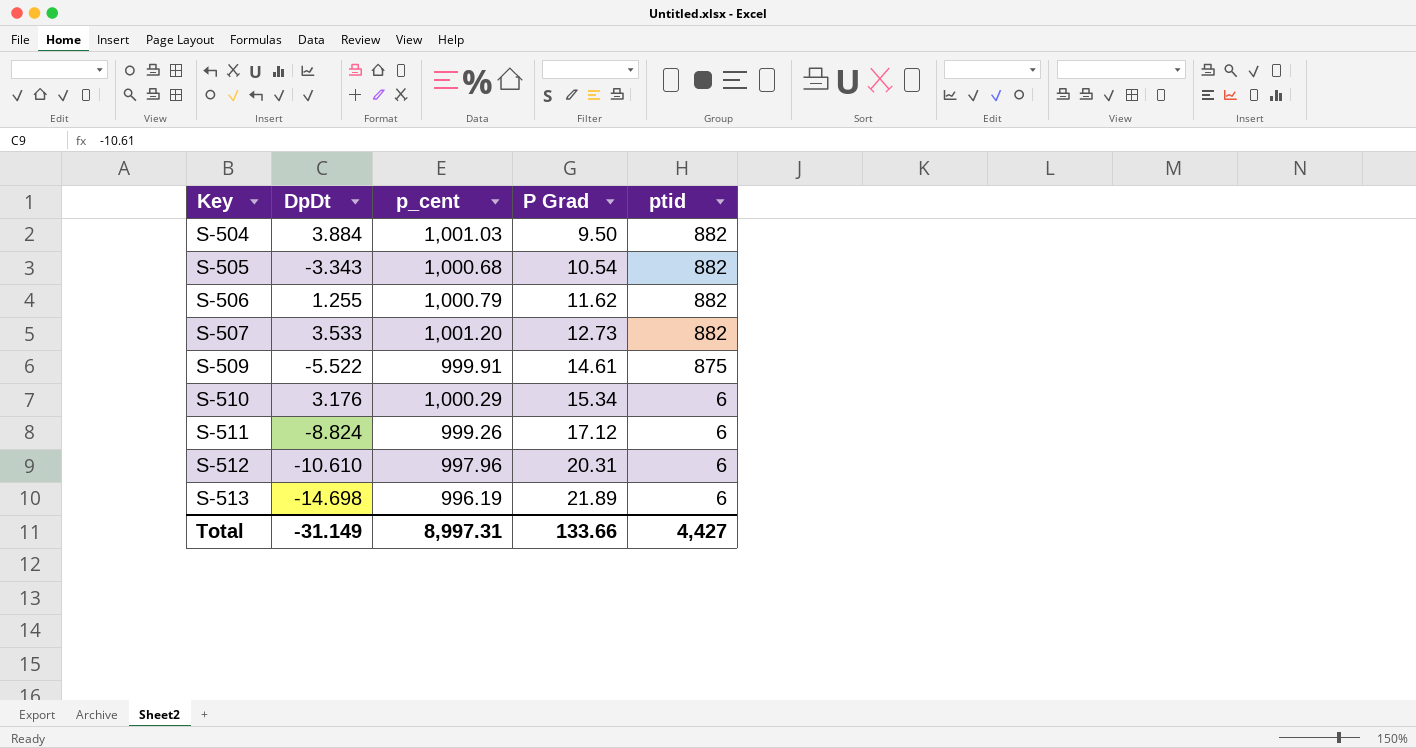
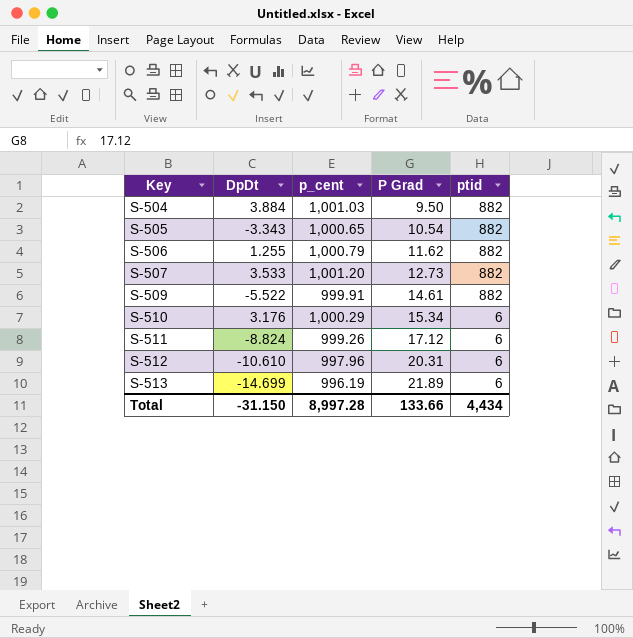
S-505 | p_cent: 1,000.68 -> 1,000.65
S-509 | ptid: 875 -> 882
S-513 | DpDt: -14.698 -> -14.699
Total | DpDt: -31.149 -> -31.150
Total | p_cent: 8,997.31 -> 8,997.28
Total | ptid: 4,427 -> 4,434

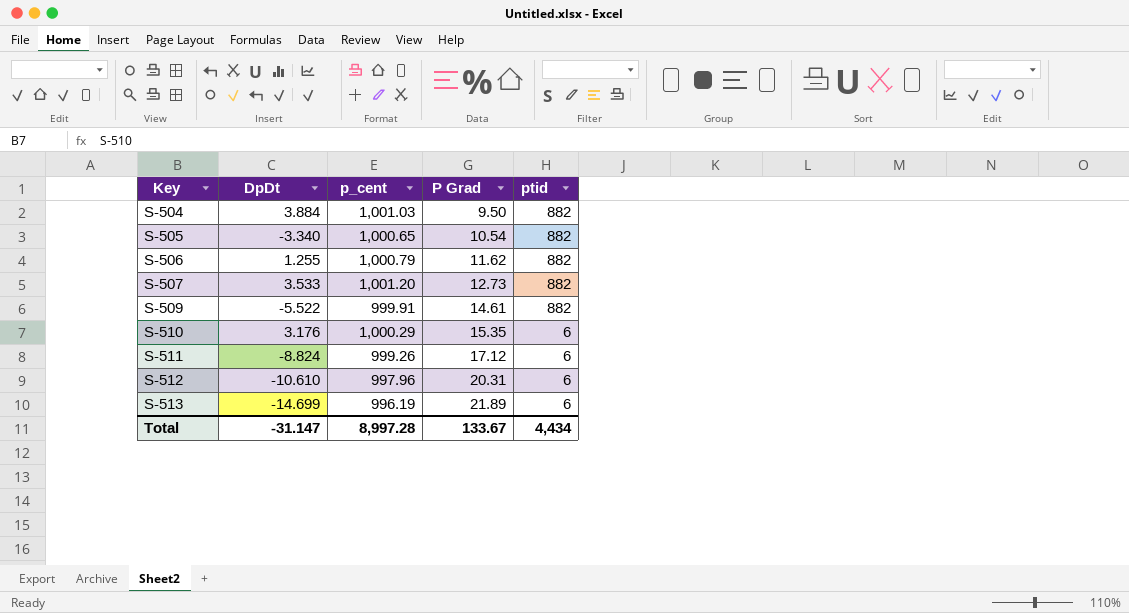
S-505 | DpDt: -3.343 -> -3.340
S-510 | P Grad: 15.34 -> 15.35
Total | DpDt: -31.150 -> -31.147
Total | P Grad: 133.66 -> 133.67

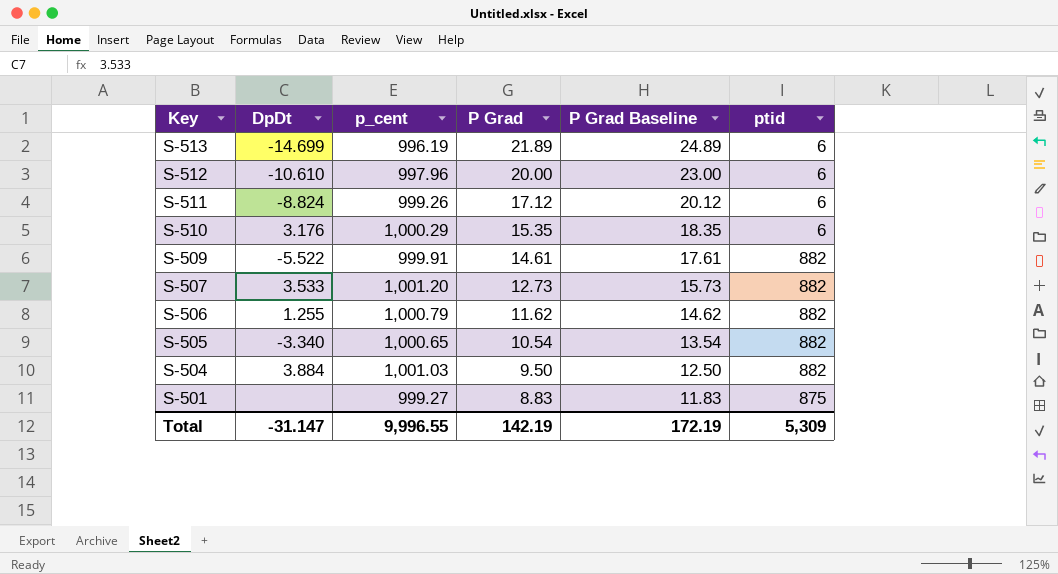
row order: Key ascending -> Key descending
column P Grad Baseline | formula: none -> [P Grad] + 3
S-512 | P Grad: 20.31 -> 20.00
row S-501: none -> none | 999.27 | 8.83 | 11.83 | 875
Total | p_cent: 8,997.28 -> 9,996.55
Total | P Grad: 133.67 -> 142.19
Total | ptid: 4,434 -> 5,309

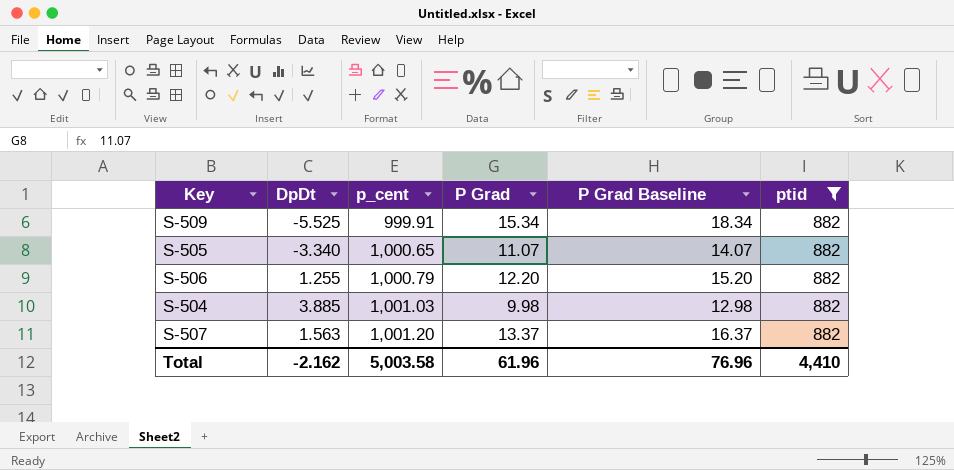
filter: none -> ptid = 882
row order: Key descending -> p_cent ascending
S-509 | DpDt: -5.522 -> -5.525
S-509 | P Grad: 14.61 -> 15.34
S-509 | P Grad Baseline: 17.61 -> 18.34
S-505 | P Grad: 10.54 -> 11.07
S-505 | P Grad Baseline: 13.54 -> 14.07
S-506 | P Grad: 11.62 -> 12.20
S-506 | P Grad Baseline: 14.62 -> 15.20
S-504 | DpDt: 3.884 -> 3.885
S-504 | P Grad: 9.50 -> 9.98
S-504 | P Grad Baseline: 12.50 -> 12.98
S-507 | DpDt: 3.533 -> 1.563
S-507 | P Grad: 12.73 -> 13.37
S-507 | P Grad Baseline: 15.73 -> 16.37
Total | DpDt: -31.147 -> -2.162
Total | p_cent: 9,996.55 -> 5,003.58
Total | P Grad: 142.19 -> 61.96
Total | P Grad Baseline: 172.19 -> 76.96
Total | ptid: 5,309 -> 4,410

